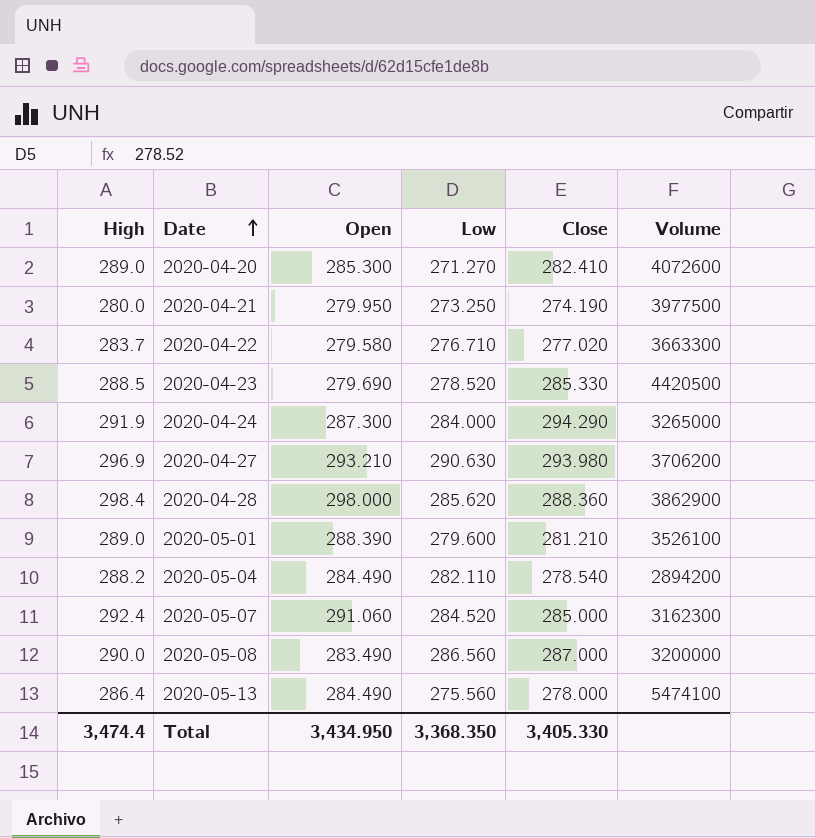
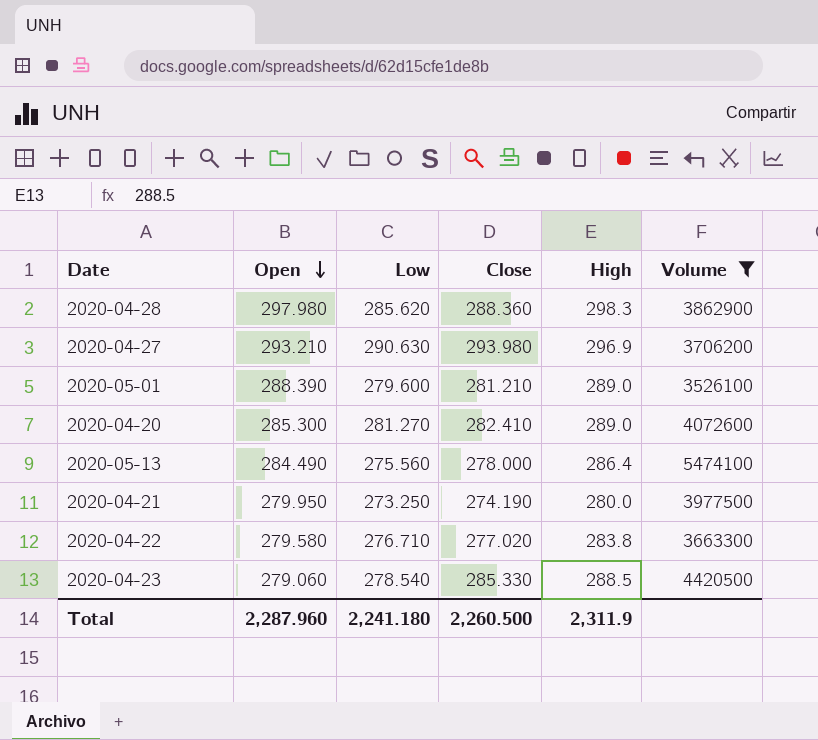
filter: none -> Volume >= 3526100
row order: Date ascending -> Open descending
column High | position: 1 -> 5
2020-04-28 | Open: 298.000 -> 297.980
2020-04-28 | High: 298.4 -> 298.3
2020-04-20 | Low: 271.270 -> 281.270
2020-04-22 | High: 283.7 -> 283.8
2020-04-23 | Open: 279.690 -> 279.060
2020-04-23 | Low: 278.520 -> 278.540
Total | Open: 3,434.950 -> 2,287.960
Total | Low: 3,368.350 -> 2,241.180
Total | Close: 3,405.330 -> 2,260.500
Total | High: 3,474.4 -> 2,311.9

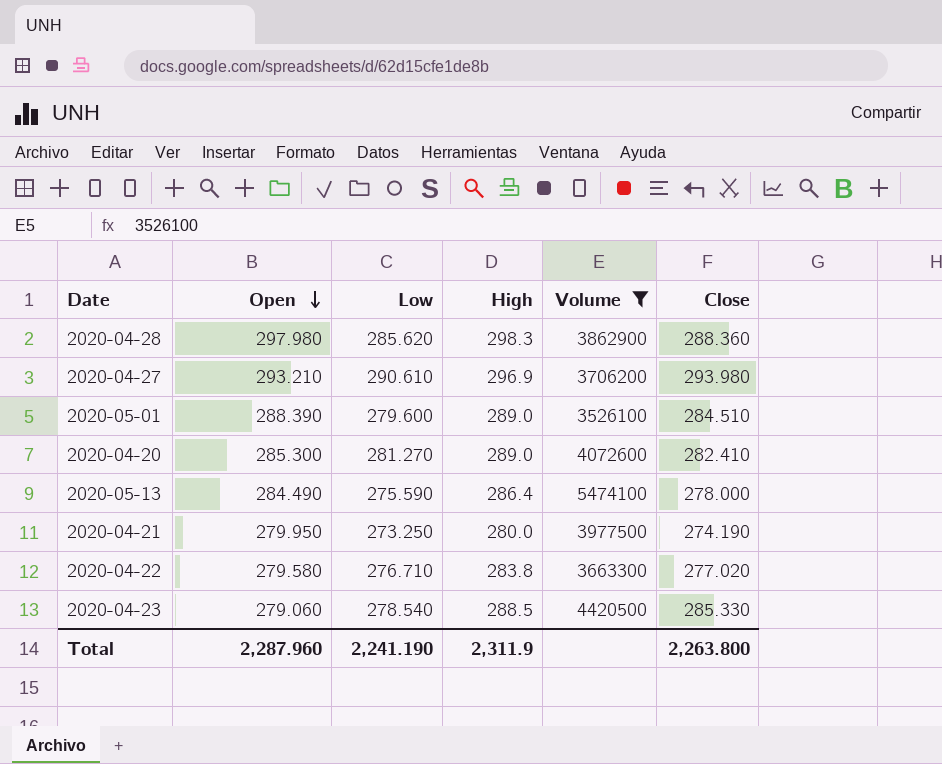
column Close | position: 4 -> 6
2020-04-27 | Low: 290.630 -> 290.610
2020-05-01 | Close: 281.210 -> 284.510
2020-05-13 | Low: 275.560 -> 275.590
Total | Low: 2,241.180 -> 2,241.190
Total | Close: 2,260.500 -> 2,263.800

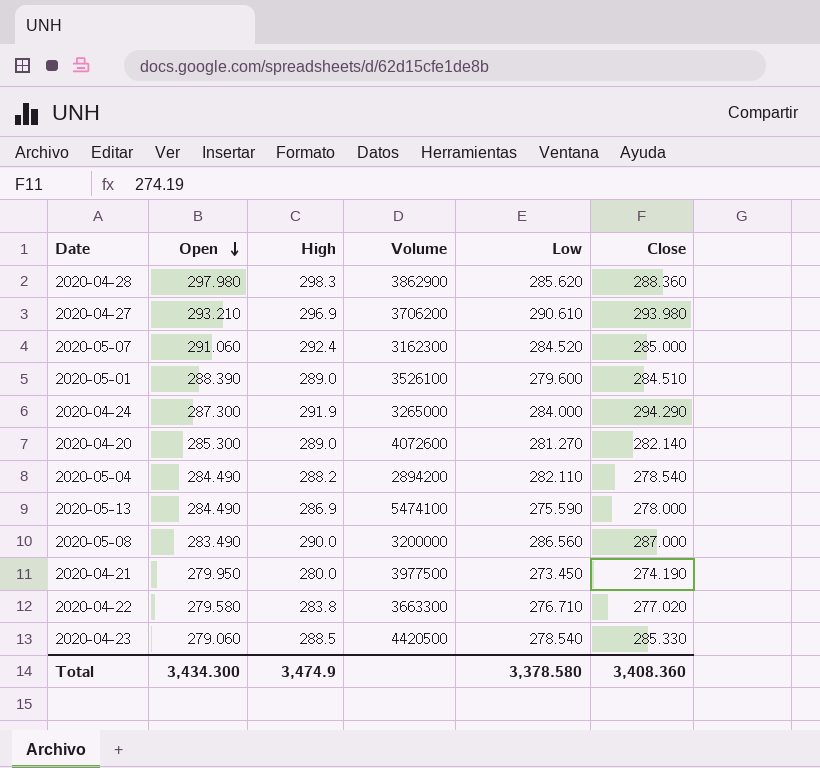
filter: Volume >= 3526100 -> none
column Low | position: 3 -> 5
2020-04-20 | Close: 282.410 -> 282.140
2020-05-13 | High: 286.4 -> 286.9
2020-04-21 | Low: 273.250 -> 273.450
Total | Open: 2,287.960 -> 3,434.300
Total | High: 2,311.9 -> 3,474.9
Total | Low: 2,241.190 -> 3,378.580
Total | Close: 2,263.800 -> 3,408.360

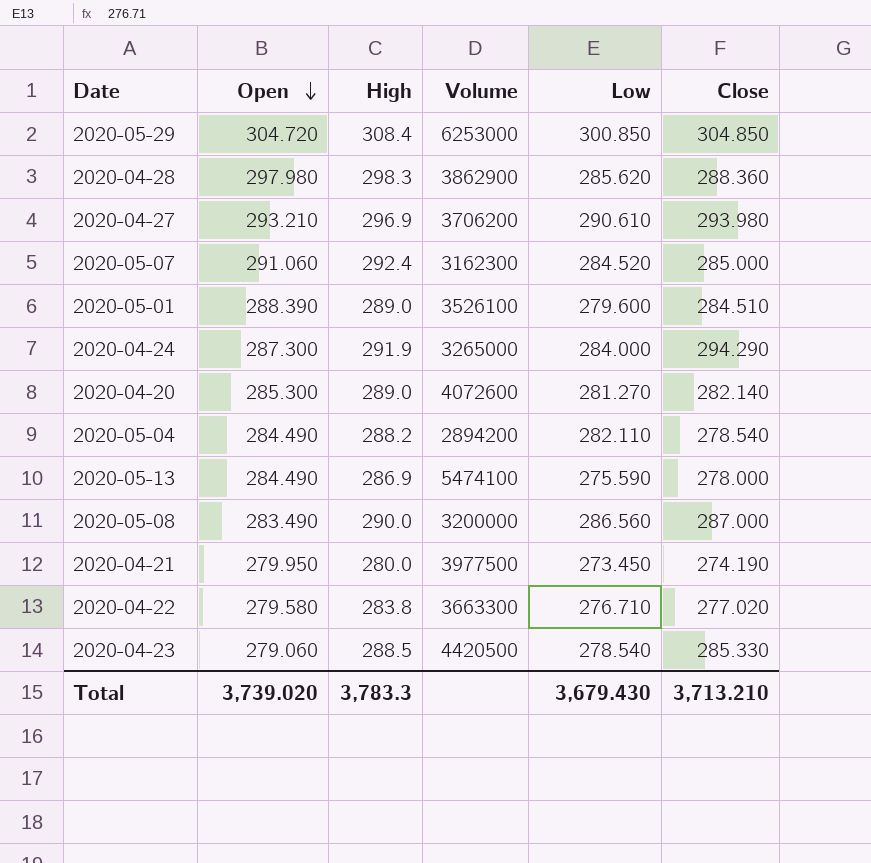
row 2020-05-29: none -> 304.720 | 308.4 | 6253000 | 300.850 | 304.850
Total | Open: 3,434.300 -> 3,739.020
Total | High: 3,474.9 -> 3,783.3
Total | Low: 3,378.580 -> 3,679.430
Total | Close: 3,408.360 -> 3,713.210

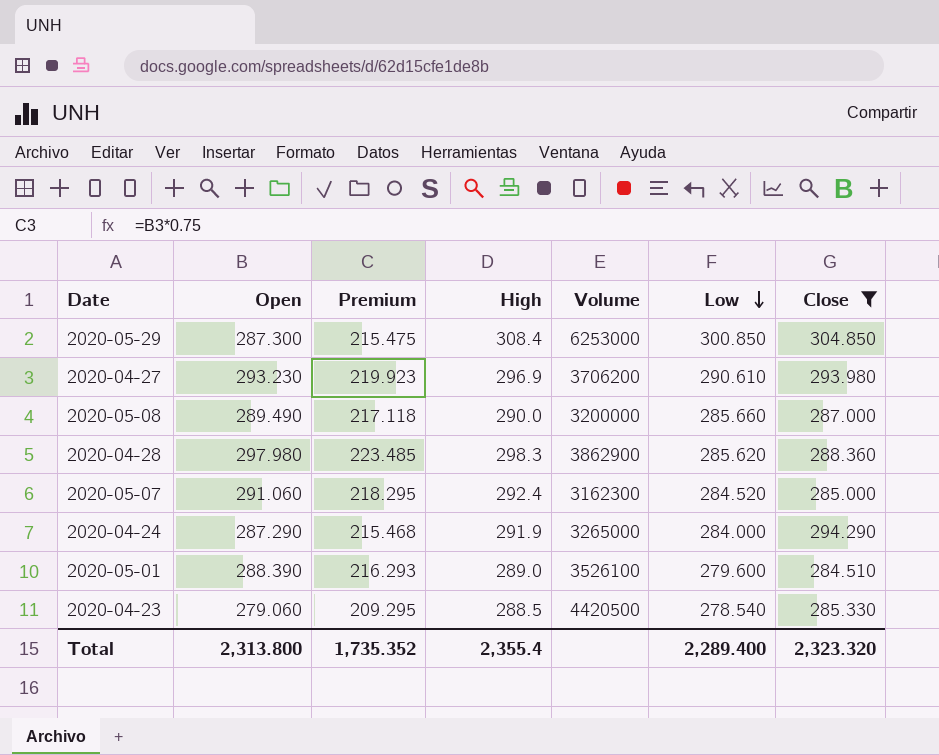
filter: none -> Close >= 284.510
row order: Open descending -> Low descending
column Premium | formula: none -> [Open] * 0.75
2020-05-29 | Open: 304.720 -> 287.300
2020-04-27 | Open: 293.210 -> 293.230
2020-05-08 | Open: 283.490 -> 289.490
2020-05-08 | Low: 286.560 -> 285.660
2020-04-24 | Open: 287.300 -> 287.290
Total | Open: 3,739.020 -> 2,313.800
Total | High: 3,783.3 -> 2,355.4
Total | Low: 3,679.430 -> 2,289.400
Total | Close: 3,713.210 -> 2,323.320

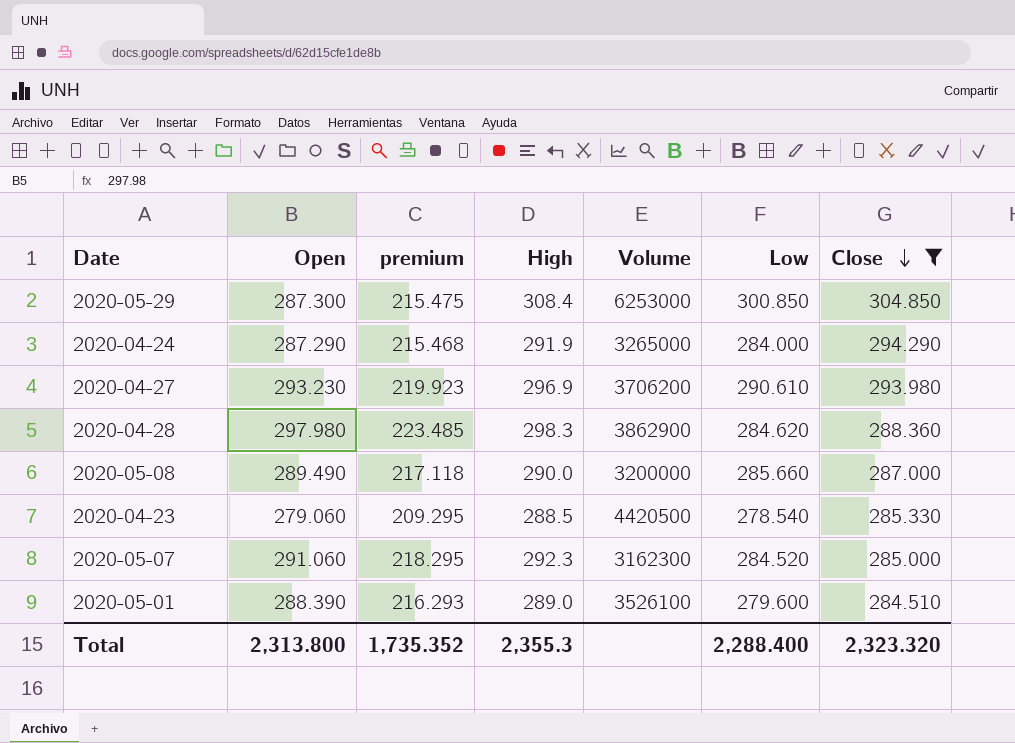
row order: Low descending -> Close descending
column name: Premium -> premium
2020-04-28 | Low: 285.620 -> 284.620
2020-05-07 | High: 292.4 -> 292.3
Total | High: 2,355.4 -> 2,355.3
Total | Low: 2,289.400 -> 2,288.400

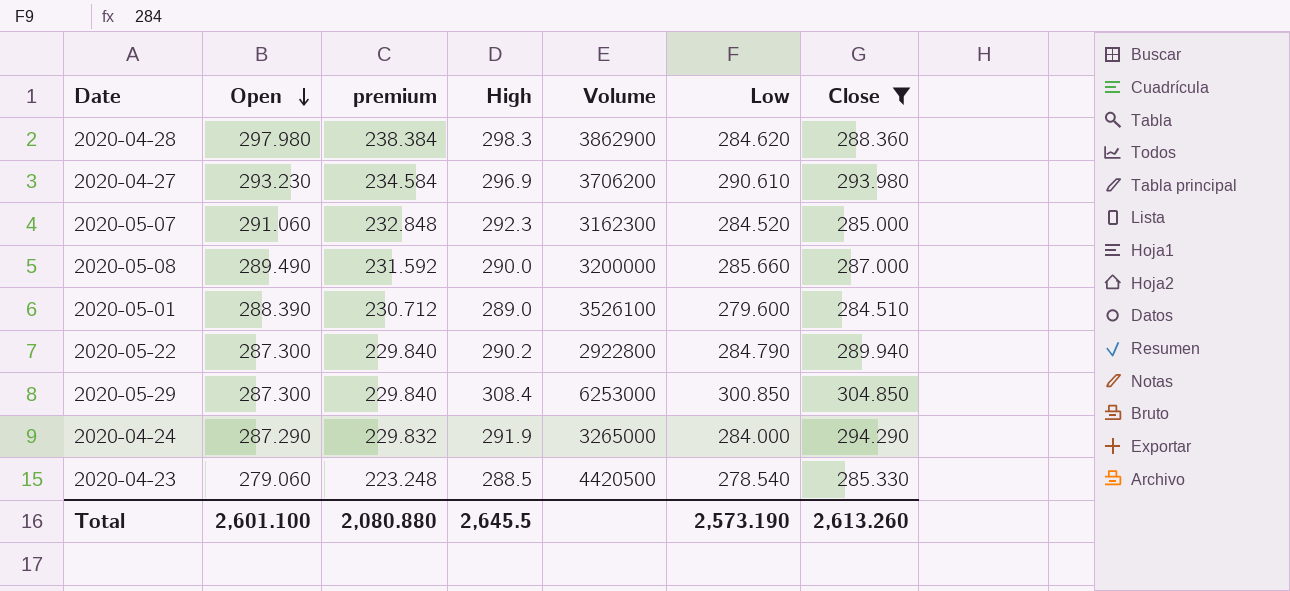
row order: Close descending -> Open descending
column premium | formula: [Open] * 0.75 -> [Open] * 0.8
row 2020-05-22: none -> 287.300 | 229.840 | 290.2 | 2922800 | 284.790 | 289.940
Total | Open: 2,313.800 -> 2,601.100
Total | premium: 1,735.352 -> 2,080.880
Total | High: 2,355.3 -> 2,645.5
Total | Low: 2,288.400 -> 2,573.190
Total | Close: 2,323.320 -> 2,613.260

